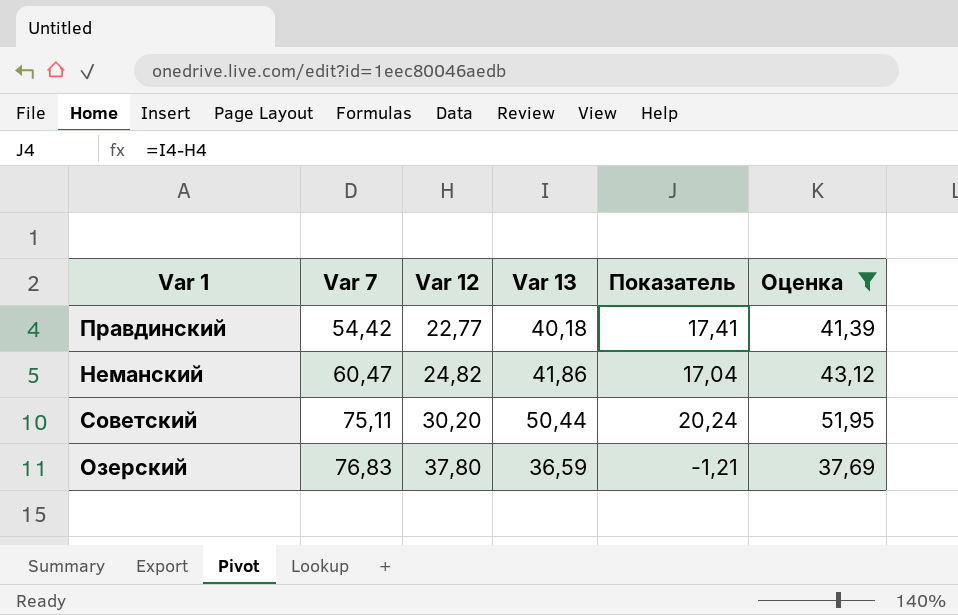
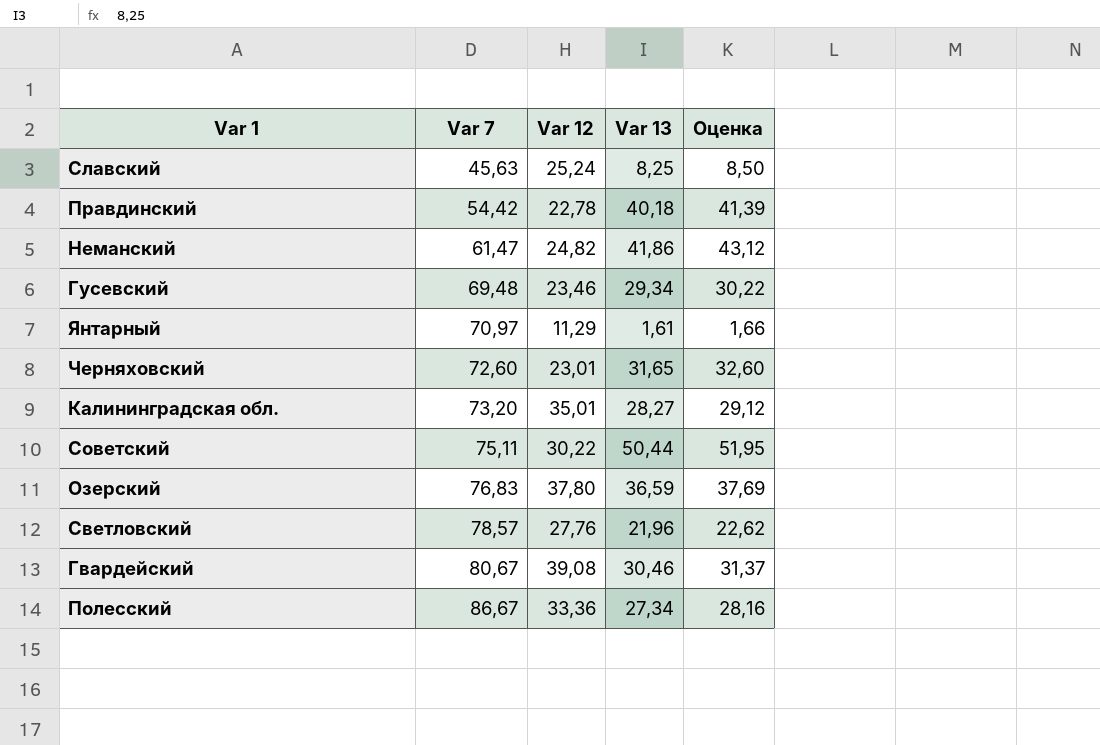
filter: Оценка >= 37,69 -> none
column Показатель | formula: [Var 13] - [Var 12] -> none
Правдинский | Var 12: 22,77 -> 22,78
Неманский | Var 7: 60,47 -> 61,47
Советский | Var 12: 30,20 -> 30,22

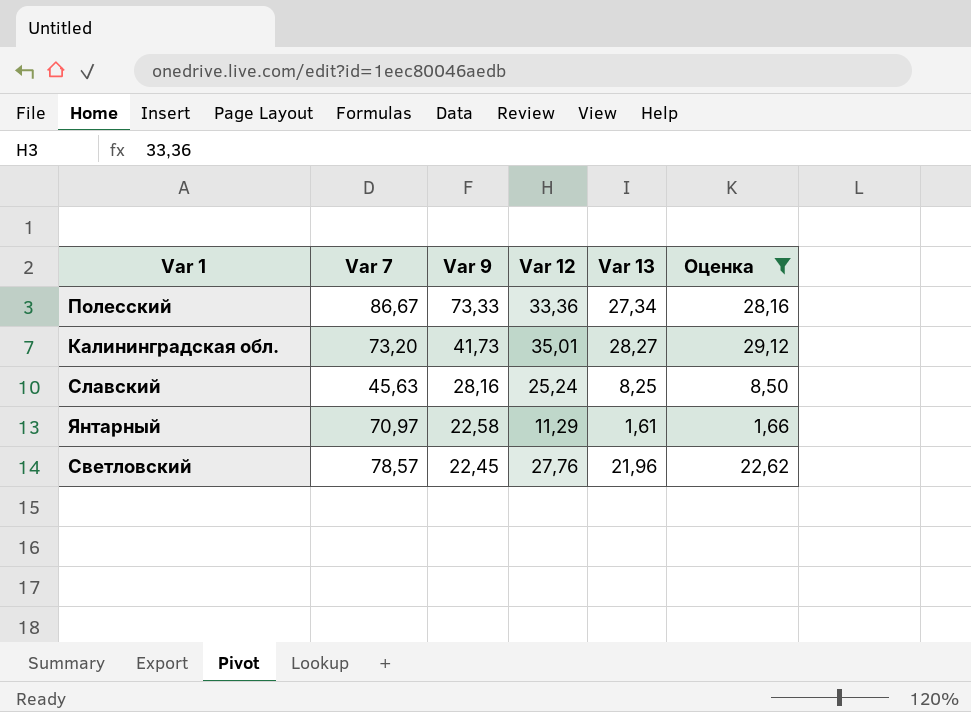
filter: none -> Оценка <= 29,12
row order: Var 7 ascending -> Var 9 descending
column Var 9 | position: none -> 3

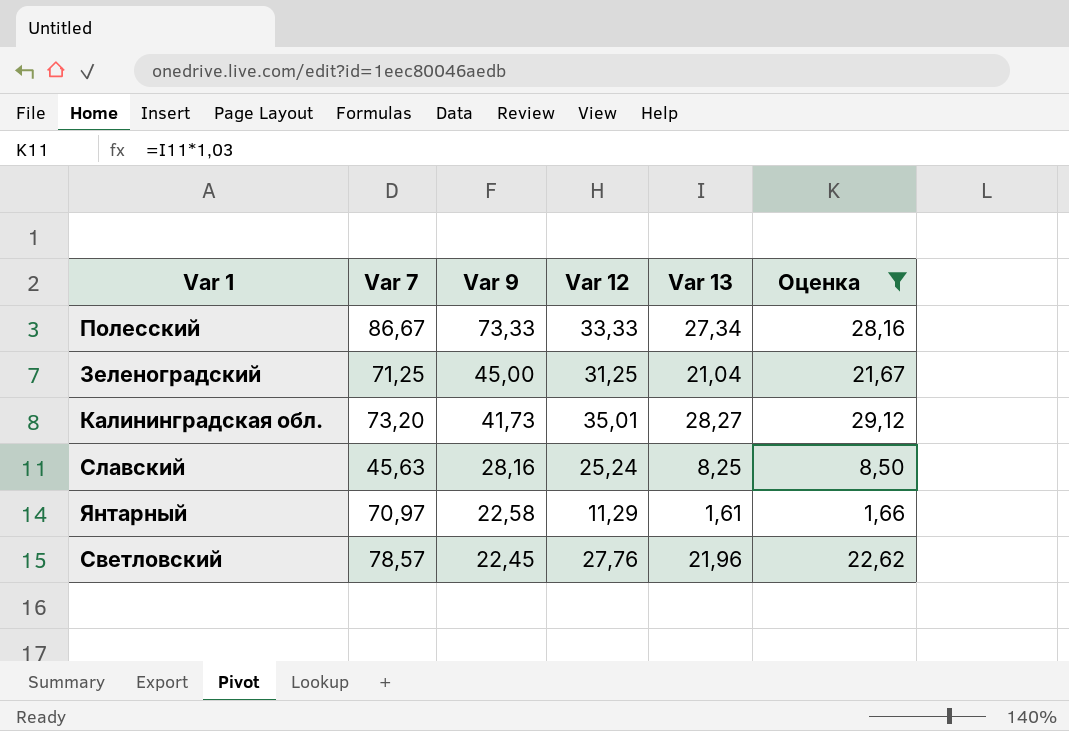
Полесский | Var 12: 33,36 -> 33,33
row Зеленоградский: none -> 71,25 | 45,00 | 31,25 | 21,04 | 21,67

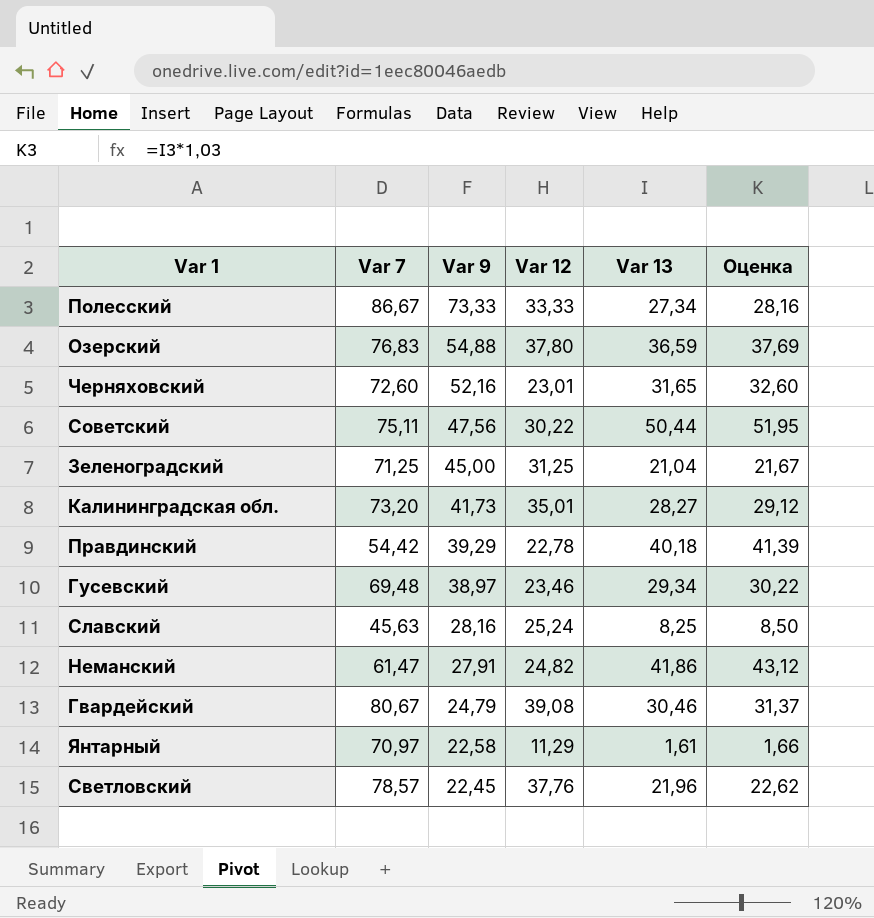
filter: Оценка <= 29,12 -> none
Светловский | Var 12: 27,76 -> 37,76

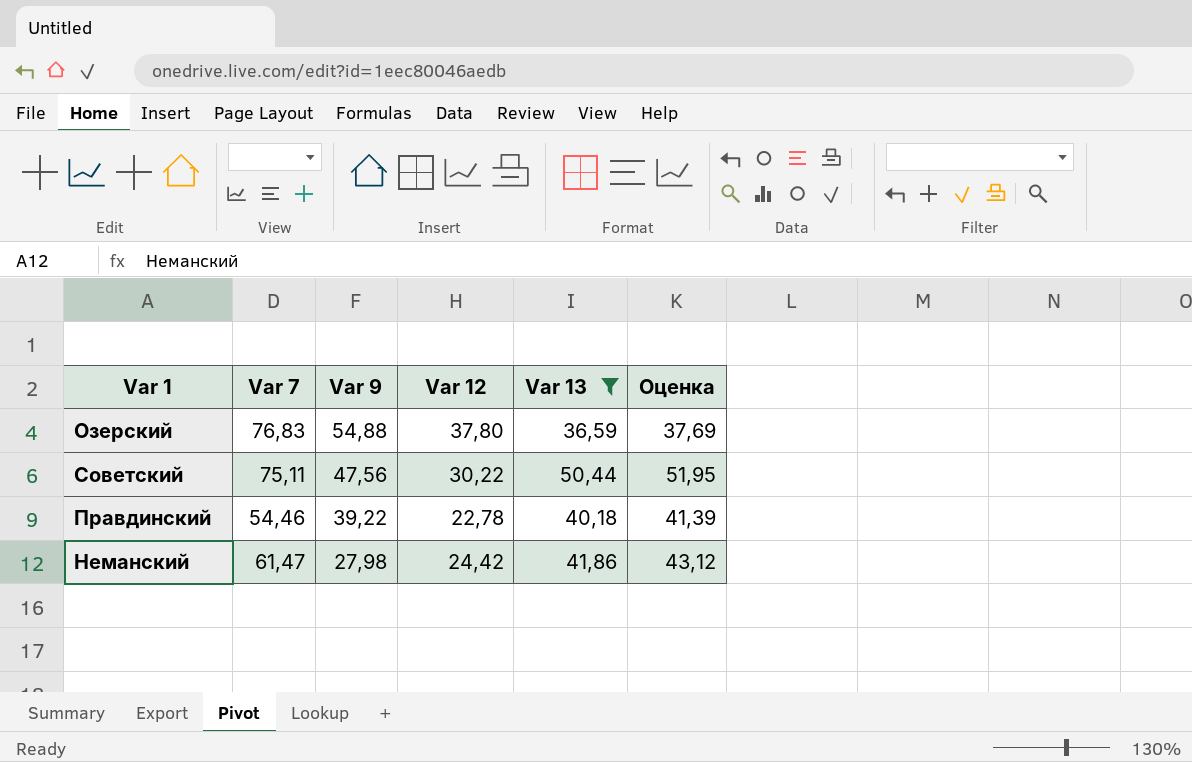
filter: none -> Var 13 >= 36,59
Правдинский | Var 7: 54,42 -> 54,46
Правдинский | Var 9: 39,29 -> 39,22
Неманский | Var 9: 27,91 -> 27,98
Неманский | Var 12: 24,82 -> 24,42

